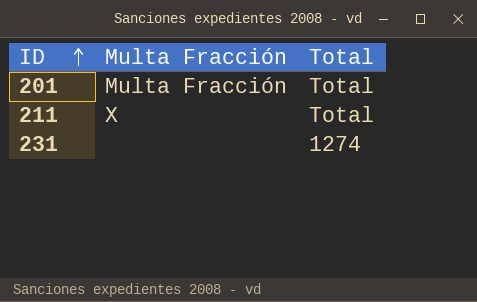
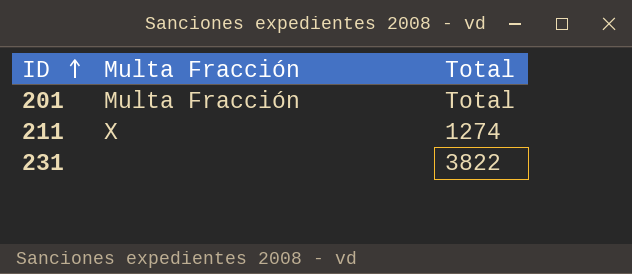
211 | Total: Total -> 1274
231 | Total: 1274 -> 3822

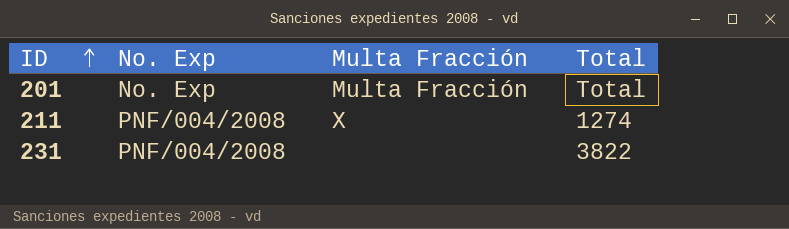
column No. Exp | position: none -> 2

